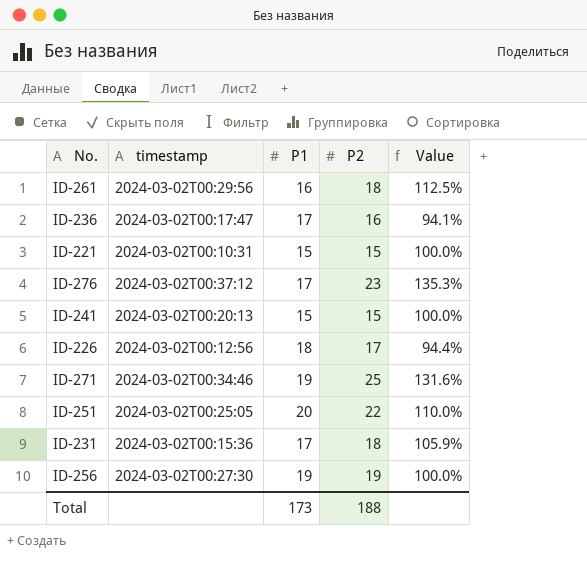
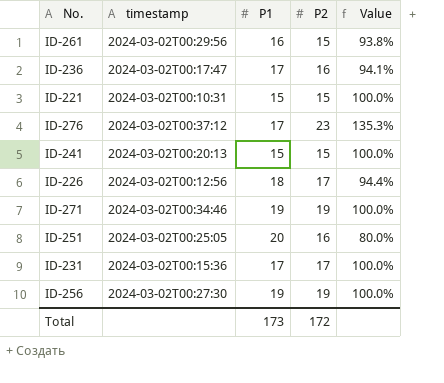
ID-261 | P2: 18 -> 15
ID-261 | Value: 112.5% -> 93.8%
ID-271 | P2: 25 -> 19
ID-271 | Value: 131.6% -> 100.0%
ID-251 | P2: 22 -> 16
ID-251 | Value: 110.0% -> 80.0%
ID-231 | P2: 18 -> 17
ID-231 | Value: 105.9% -> 100.0%
Total | P2: 188 -> 172

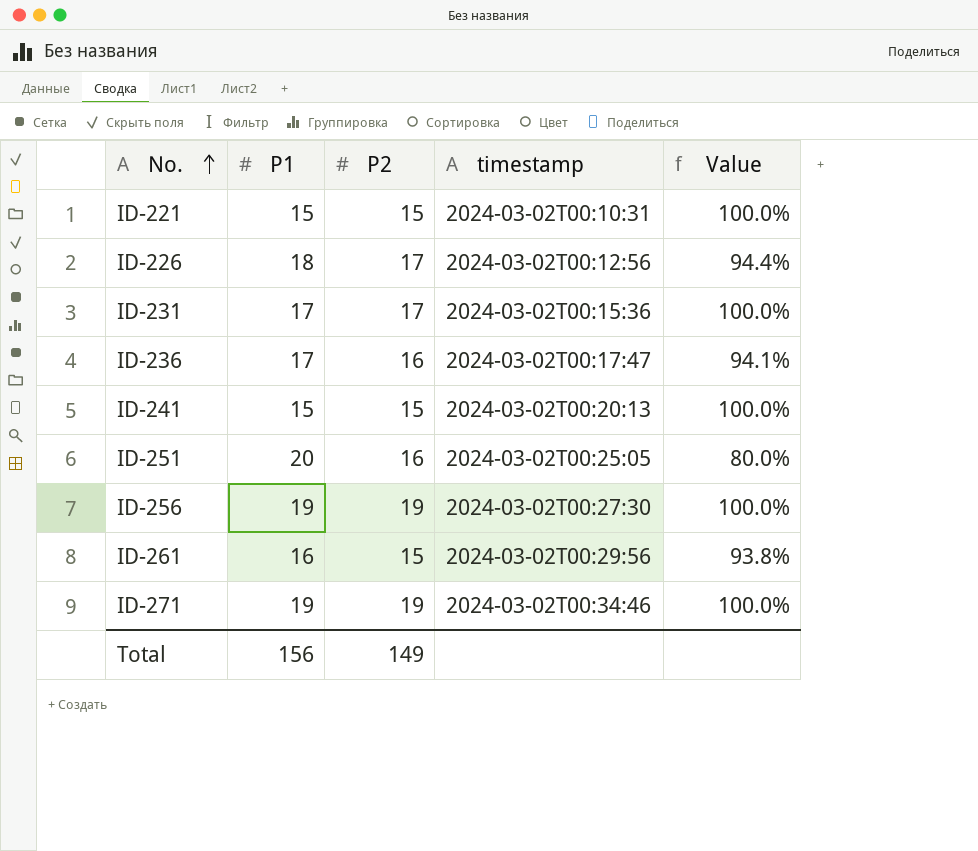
row order: none -> No. ascending
column timestamp | position: 2 -> 4
row ID-276: 2024-03-02T00:37:12 | 17 | 23 | 135.3% -> none
Total | P1: 173 -> 156
Total | P2: 172 -> 149

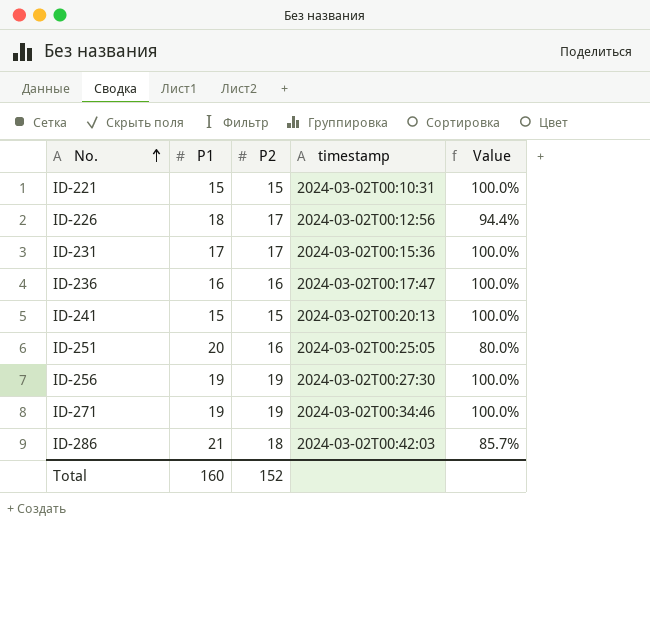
row ID-261: 16 | 15 | 2024-03-02T00:29:56 | 93.8% -> none
ID-236 | P1: 17 -> 16
ID-236 | Value: 94.1% -> 100.0%
row ID-286: none -> 21 | 18 | 2024-03-02T00:42:03 | 85.7%
Total | P1: 156 -> 160
Total | P2: 149 -> 152

